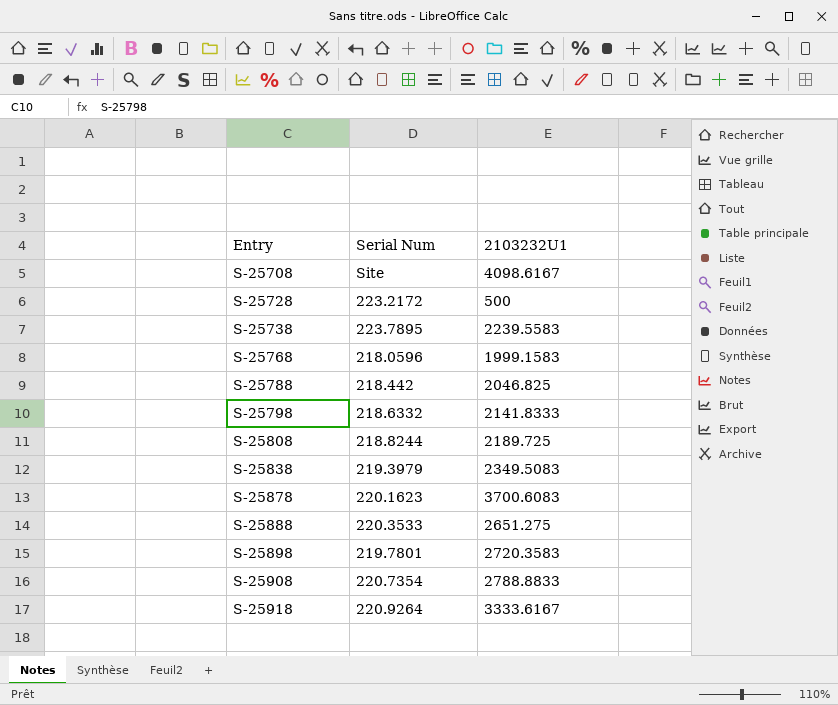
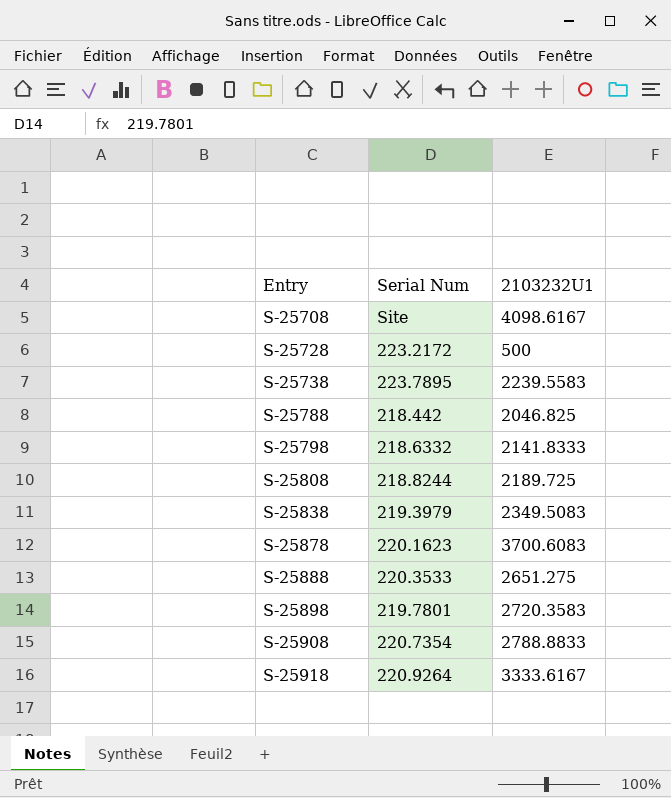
row S-25768: 218.0596 | 1999.1583 -> none

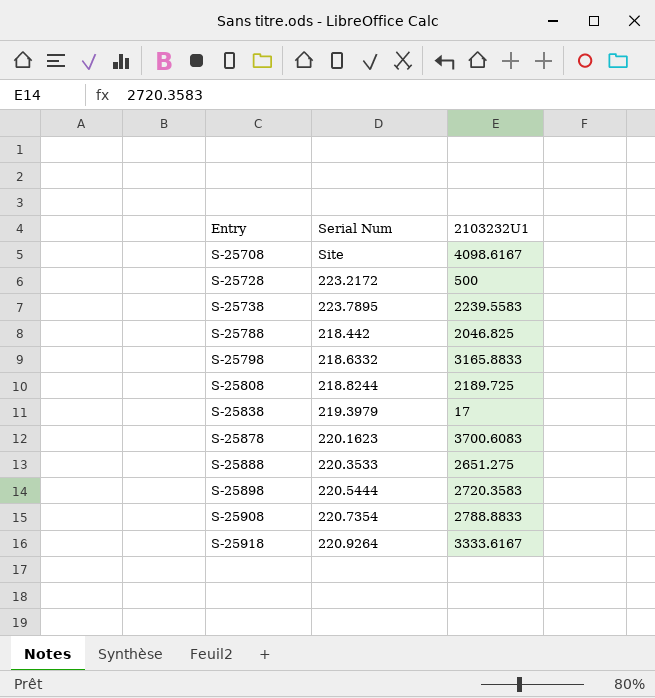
S-25798 | 2103232U1: 2141.8333 -> 3165.8833
S-25838 | 2103232U1: 2349.5083 -> 17
S-25898 | Serial Num: 219.7801 -> 220.5444

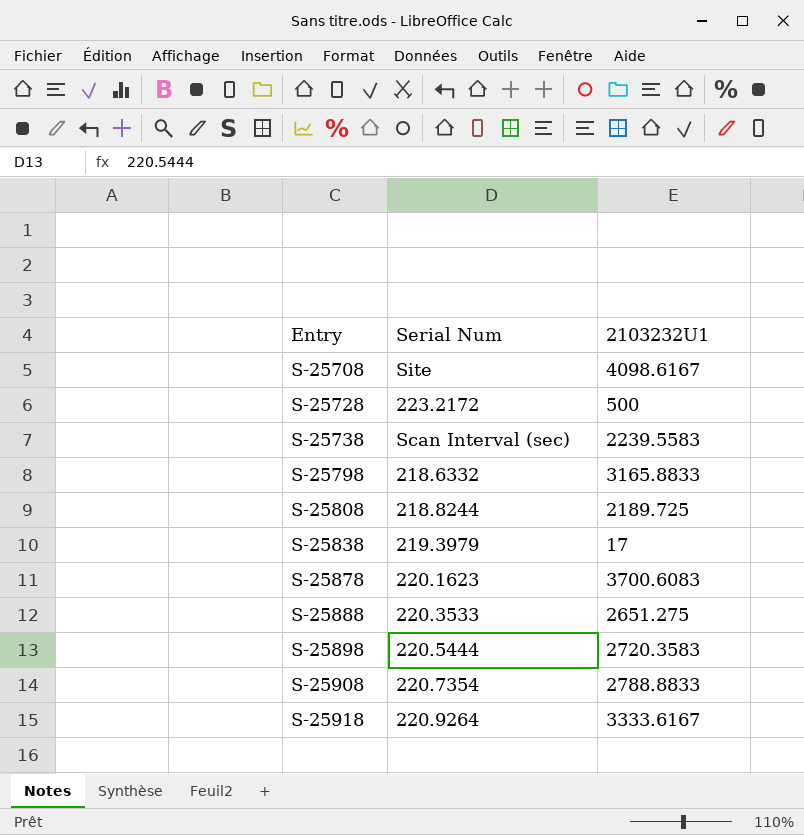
row S-25788: 218.442 | 2046.825 -> none
S-25738 | Serial Num: 223.7895 -> Scan Interval (sec)

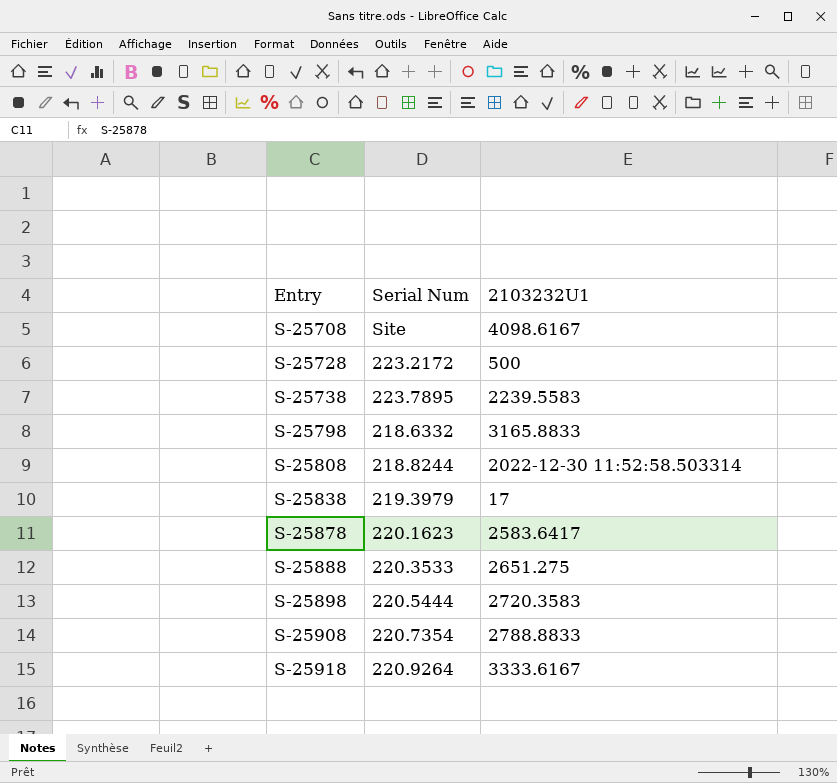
S-25738 | Serial Num: Scan Interval (sec) -> 223.7895
S-25808 | 2103232U1: 2189.725 -> 2022-12-30 11:52:58.503314
S-25878 | 2103232U1: 3700.6083 -> 2583.6417

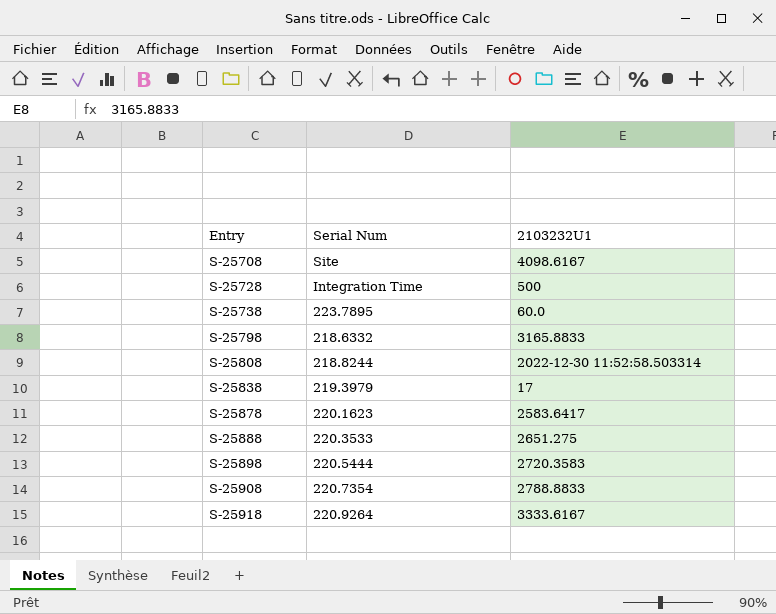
S-25728 | Serial Num: 223.2172 -> Integration Time
S-25738 | 2103232U1: 2239.5583 -> 60.0

